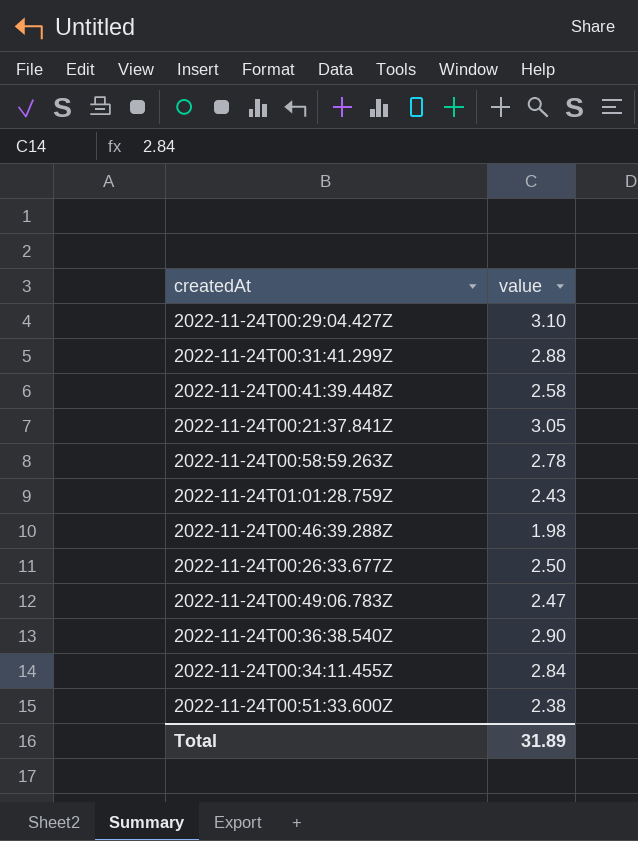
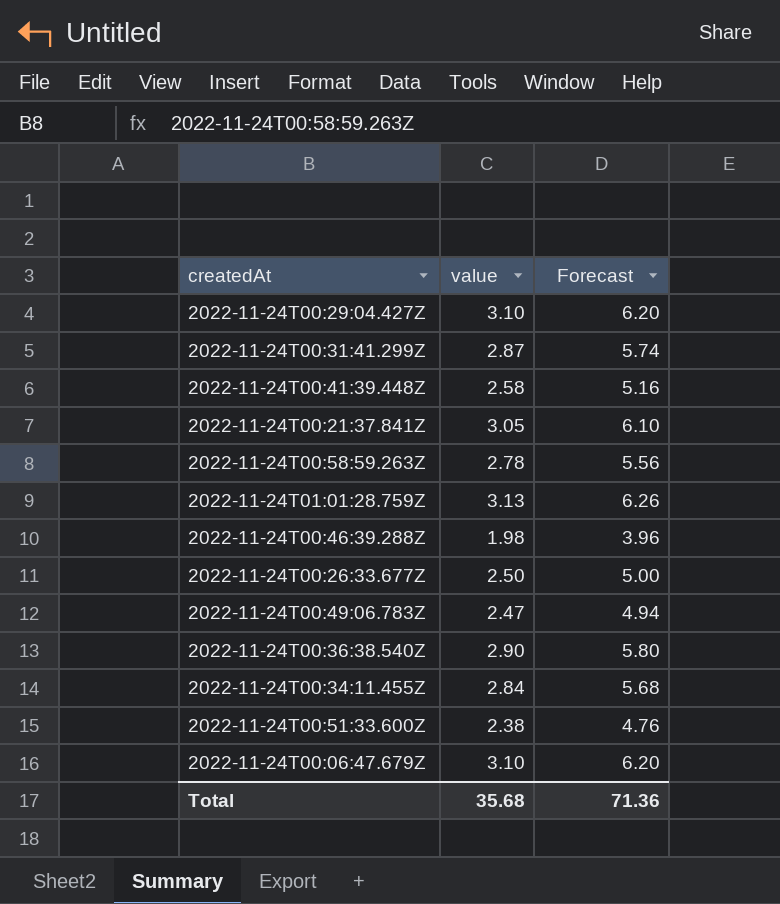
column Forecast | formula: none -> [value] * 2
2022-11-24T00:31:41.299Z | value: 2.88 -> 2.87
2022-11-24T01:01:28.759Z | value: 2.43 -> 3.13
row 2022-11-24T00:06:47.679Z: none -> 3.10 | 6.20
Total | value: 31.89 -> 35.68

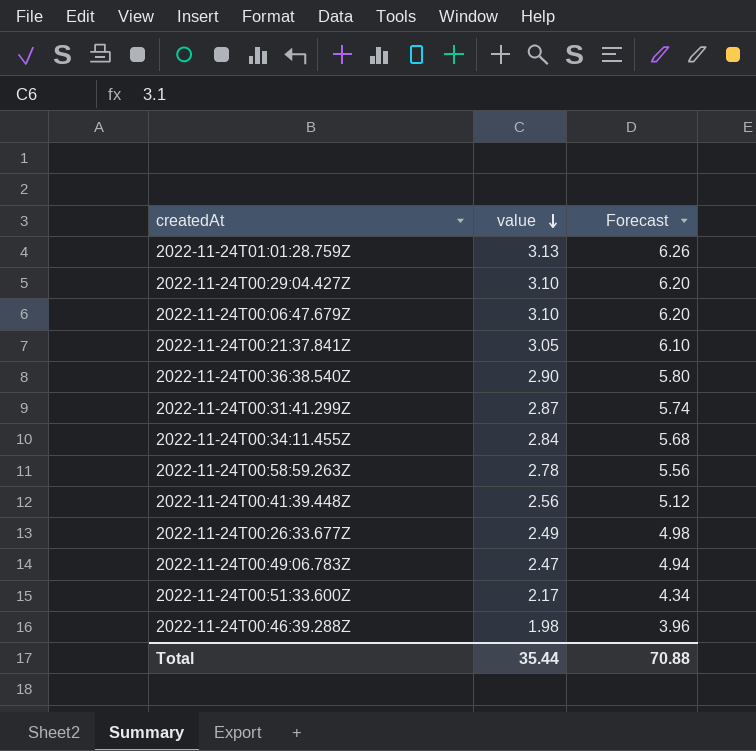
row order: none -> value descending
2022-11-24T00:41:39.448Z | value: 2.58 -> 2.56
2022-11-24T00:41:39.448Z | Forecast: 5.16 -> 5.12
2022-11-24T00:26:33.677Z | value: 2.50 -> 2.49
2022-11-24T00:26:33.677Z | Forecast: 5.00 -> 4.98
2022-11-24T00:51:33.600Z | value: 2.38 -> 2.17
2022-11-24T00:51:33.600Z | Forecast: 4.76 -> 4.34
Total | value: 35.68 -> 35.44
Total | Forecast: 71.36 -> 70.88

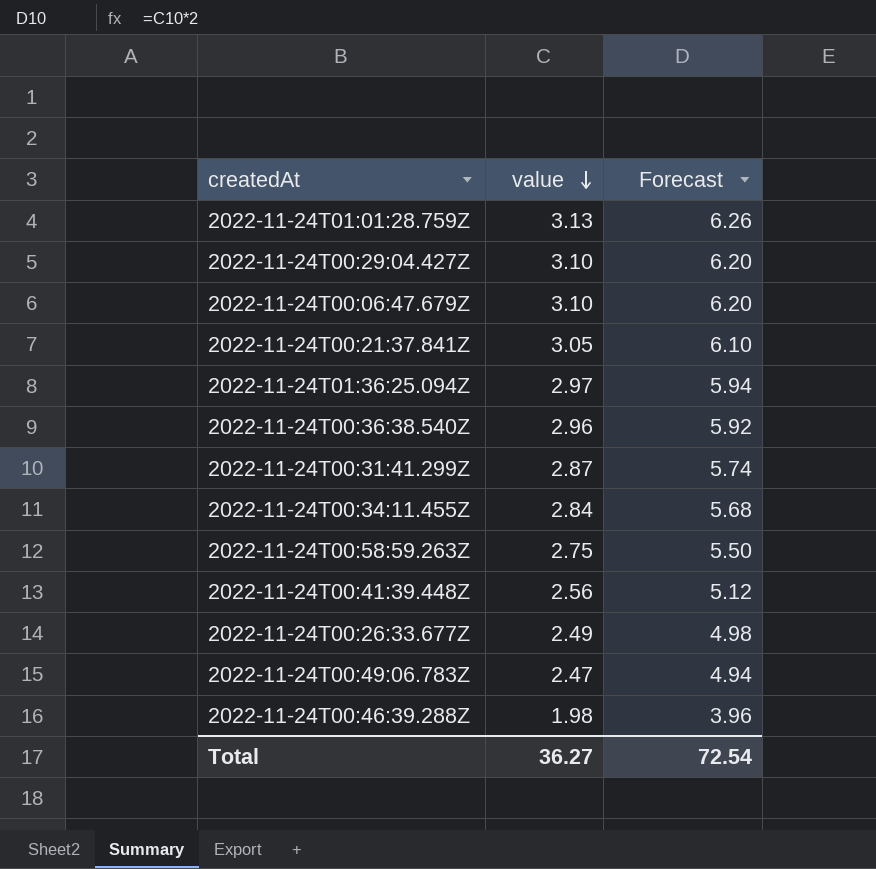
row 2022-11-24T00:51:33.600Z: 2.17 | 4.34 -> none
row 2022-11-24T01:36:25.094Z: none -> 2.97 | 5.94
2022-11-24T00:36:38.540Z | value: 2.90 -> 2.96
2022-11-24T00:36:38.540Z | Forecast: 5.80 -> 5.92
2022-11-24T00:58:59.263Z | value: 2.78 -> 2.75
2022-11-24T00:58:59.263Z | Forecast: 5.56 -> 5.50
Total | value: 35.44 -> 36.27
Total | Forecast: 70.88 -> 72.54

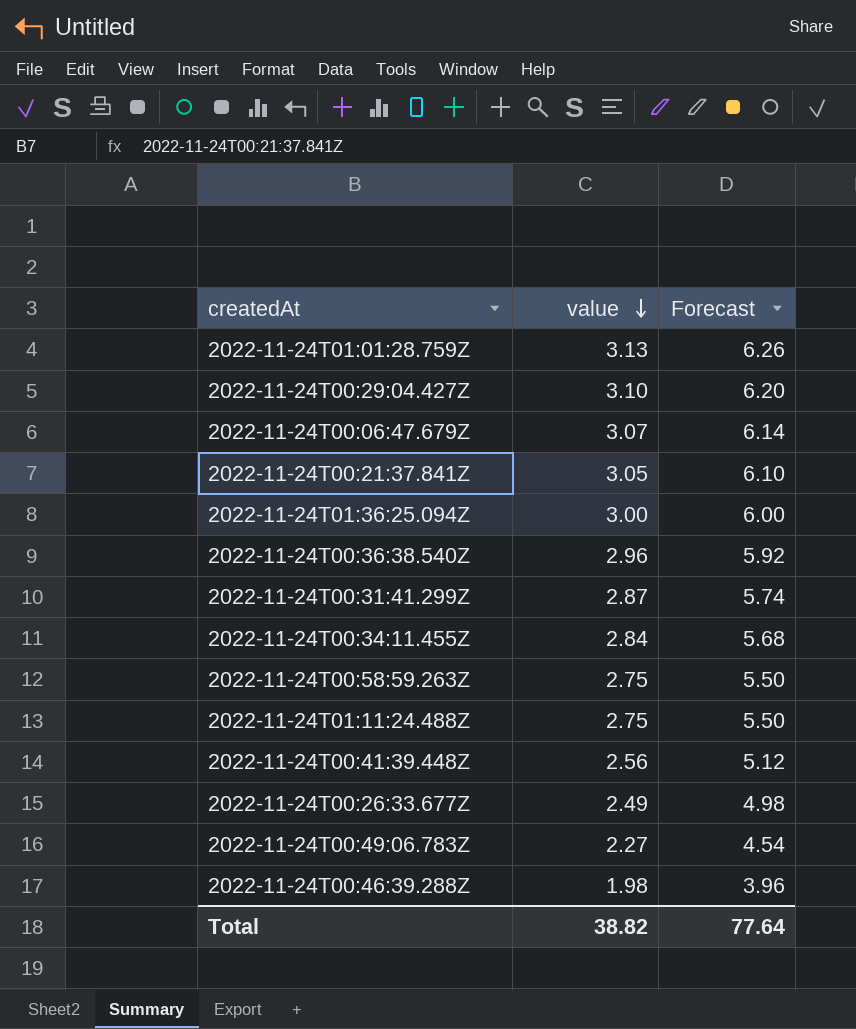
2022-11-24T00:06:47.679Z | value: 3.10 -> 3.07
2022-11-24T00:06:47.679Z | Forecast: 6.20 -> 6.14
2022-11-24T01:36:25.094Z | value: 2.97 -> 3.00
2022-11-24T01:36:25.094Z | Forecast: 5.94 -> 6.00
row 2022-11-24T01:11:24.488Z: none -> 2.75 | 5.50
2022-11-24T00:49:06.783Z | value: 2.47 -> 2.27
2022-11-24T00:49:06.783Z | Forecast: 4.94 -> 4.54
Total | value: 36.27 -> 38.82
Total | Forecast: 72.54 -> 77.64

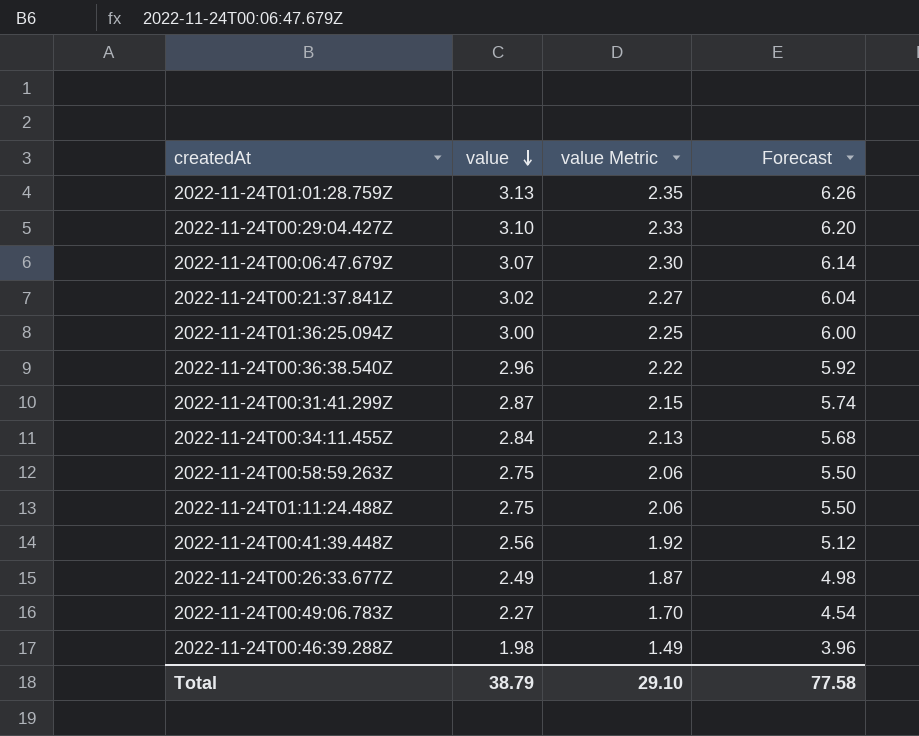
column value Metric | formula: none -> [value] * 0.75
2022-11-24T00:21:37.841Z | value: 3.05 -> 3.02
2022-11-24T00:21:37.841Z | Forecast: 6.10 -> 6.04
Total | value: 38.82 -> 38.79
Total | Forecast: 77.64 -> 77.58

